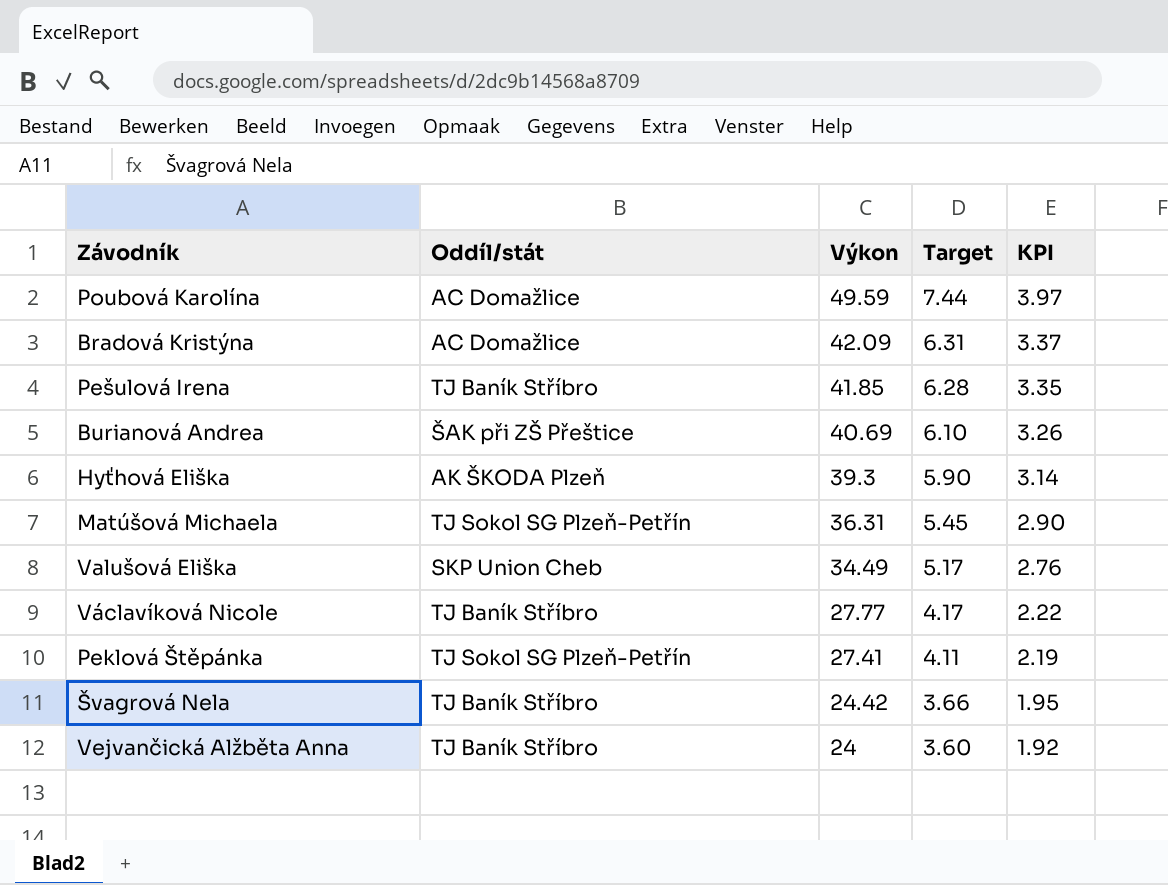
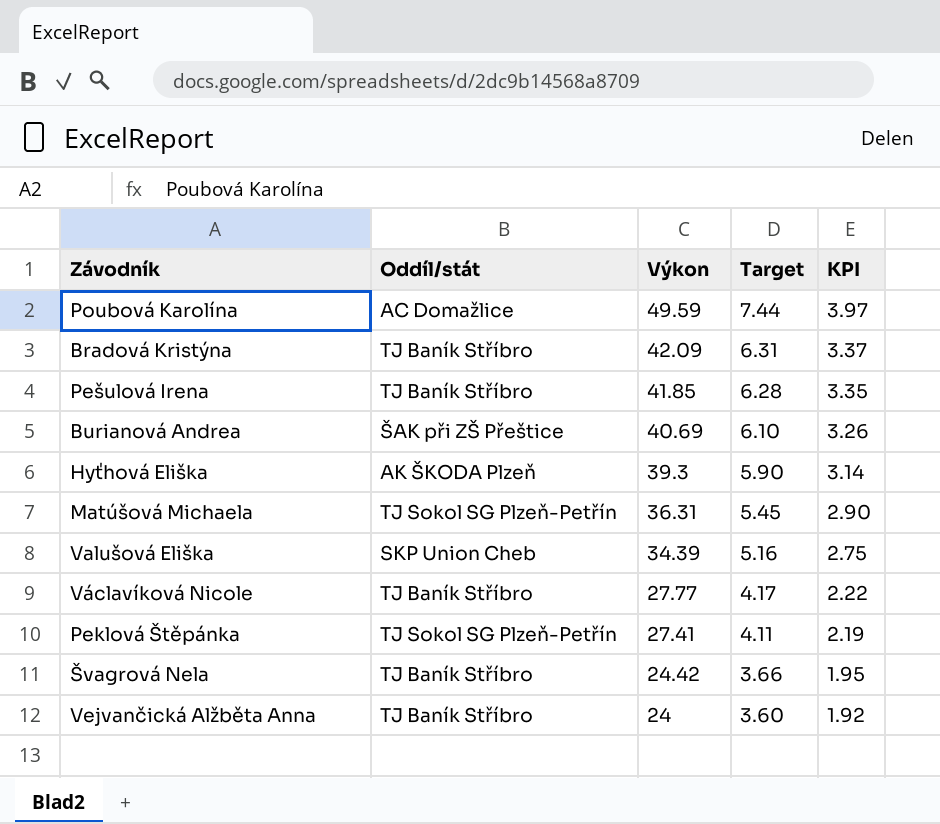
Bradová Kristýna | Oddíl/stát: AC Domažlice -> TJ Baník Stříbro
Valušová Eliška | Výkon: 34.49 -> 34.39
Valušová Eliška | Target: 5.17 -> 5.16
Valušová Eliška | KPI: 2.76 -> 2.75

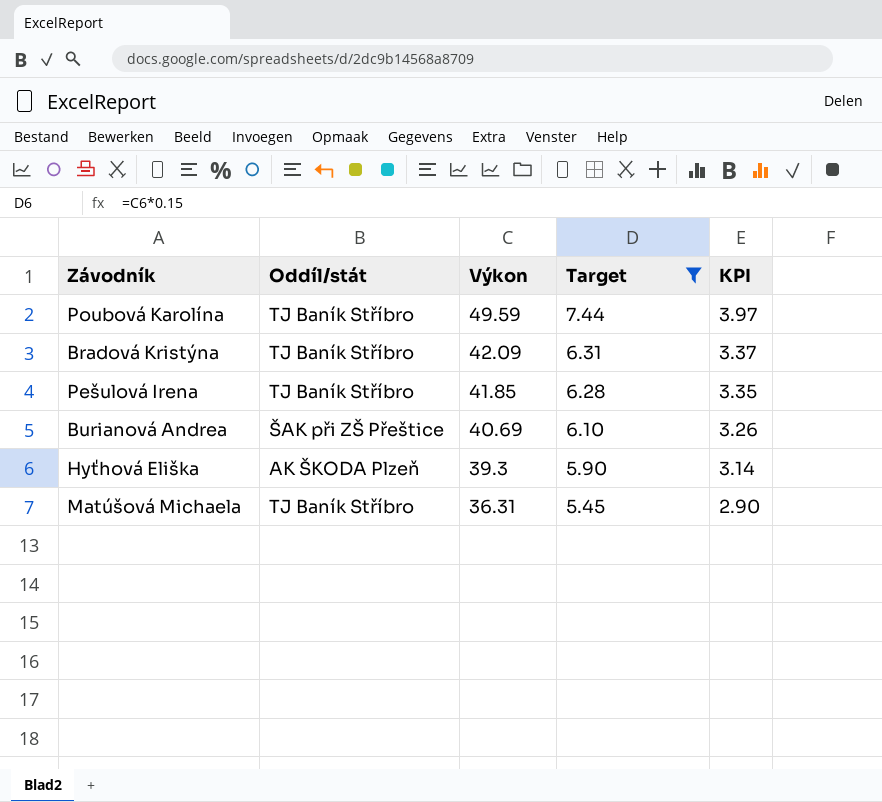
filter: none -> Target >= 5.45
Poubová Karolína | Oddíl/stát: AC Domažlice -> TJ Baník Stříbro
Matúšová Michaela | Oddíl/stát: TJ Sokol SG Plzeň-Petřín -> TJ Baník Stříbro

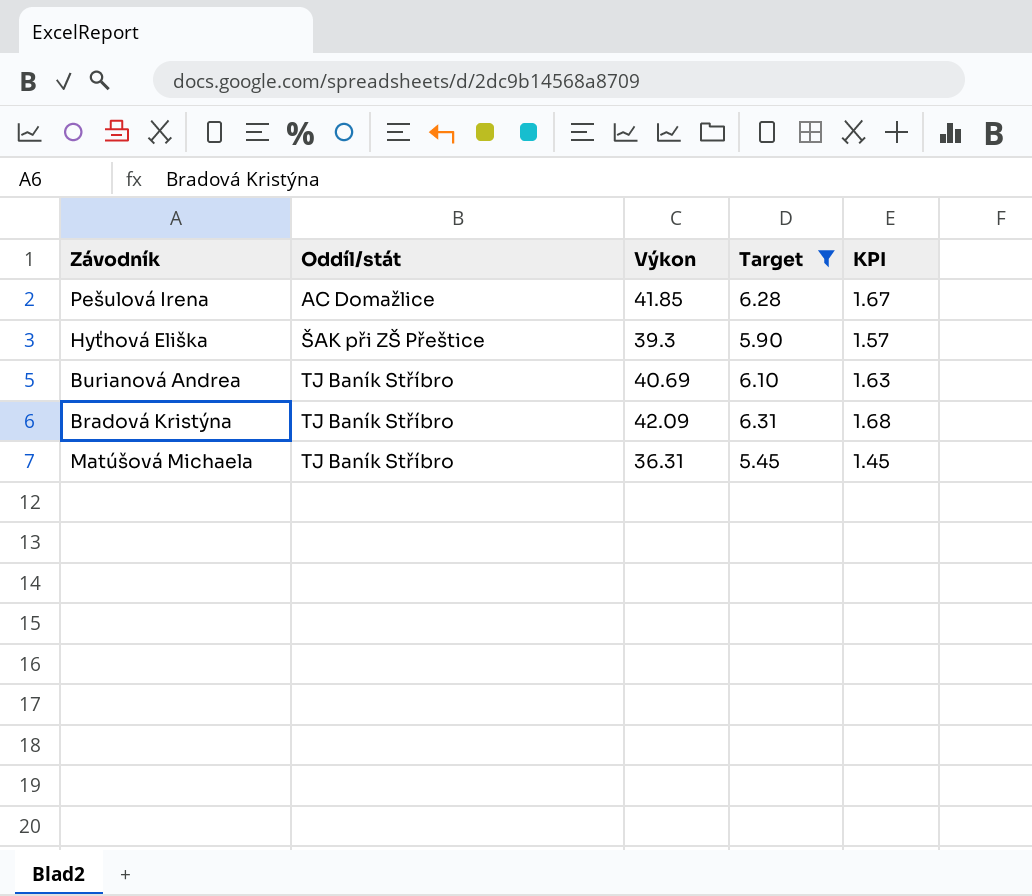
row order: Výkon descending -> Oddíl/stát ascending
column KPI | formula: [Výkon] * 0.08 -> [Výkon] * 0.04
row Poubová Karolína: TJ Baník Stříbro | 49.59 | 7.44 | 3.97 -> none
Pešulová Irena | Oddíl/stát: TJ Baník Stříbro -> AC Domažlice
Hyťhová Eliška | Oddíl/stát: AK ŠKODA Plzeň -> ŠAK při ZŠ Přeštice
Burianová Andrea | Oddíl/stát: ŠAK při ZŠ Přeštice -> TJ Baník Stříbro

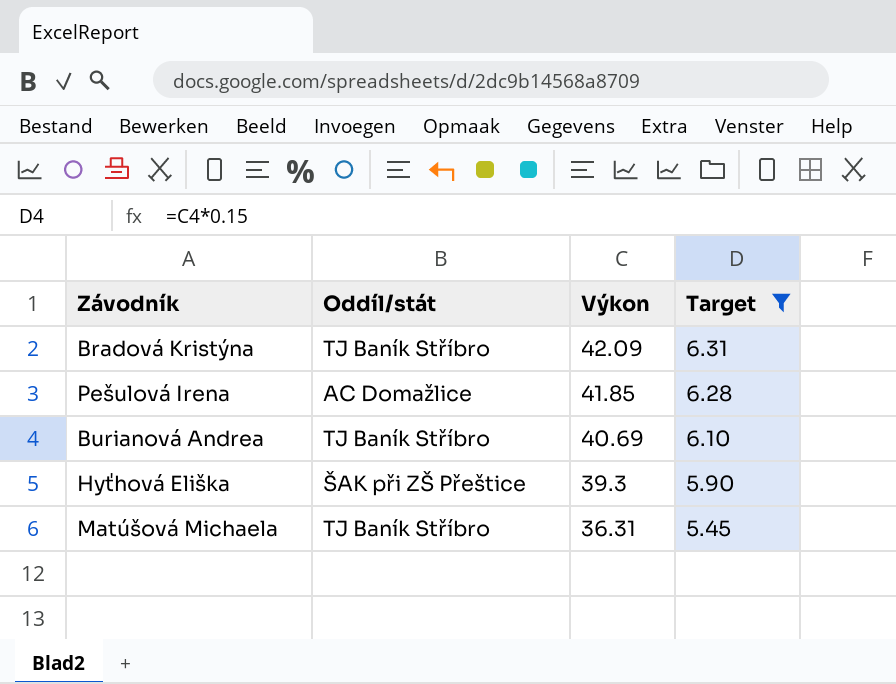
row order: Oddíl/stát ascending -> Výkon descending
column KPI | formula: [Výkon] * 0.04 -> none

